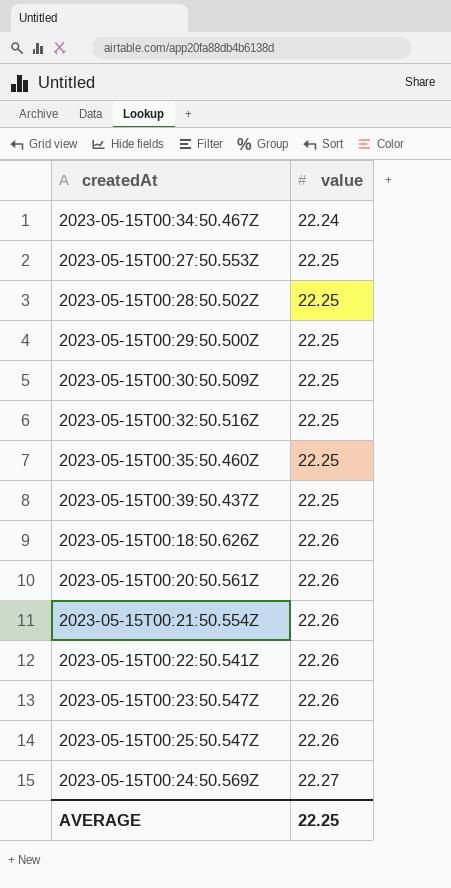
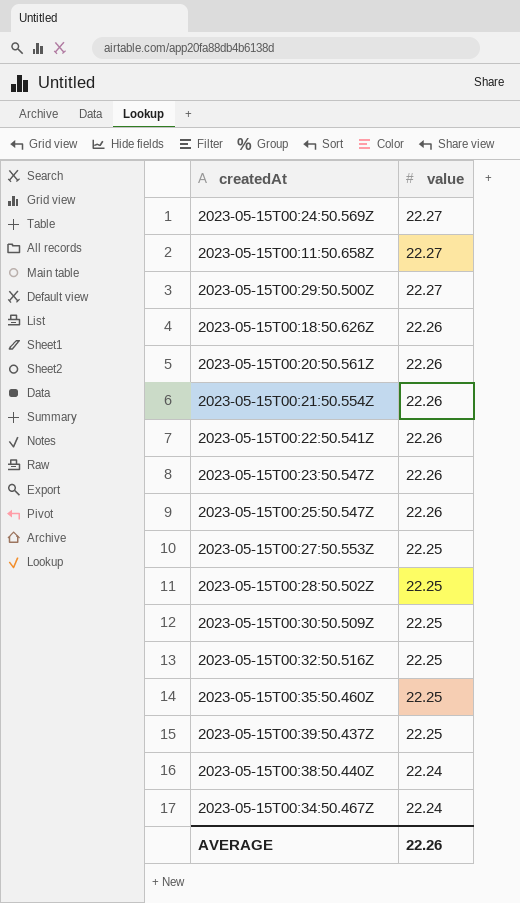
row order: value ascending -> value descending
row 2023-05-15T00:11:50.658Z: none -> 22.27
2023-05-15T00:29:50.500Z | value: 22.25 -> 22.27
row 2023-05-15T00:38:50.440Z: none -> 22.24
AVERAGE | value: 22.25 -> 22.26

